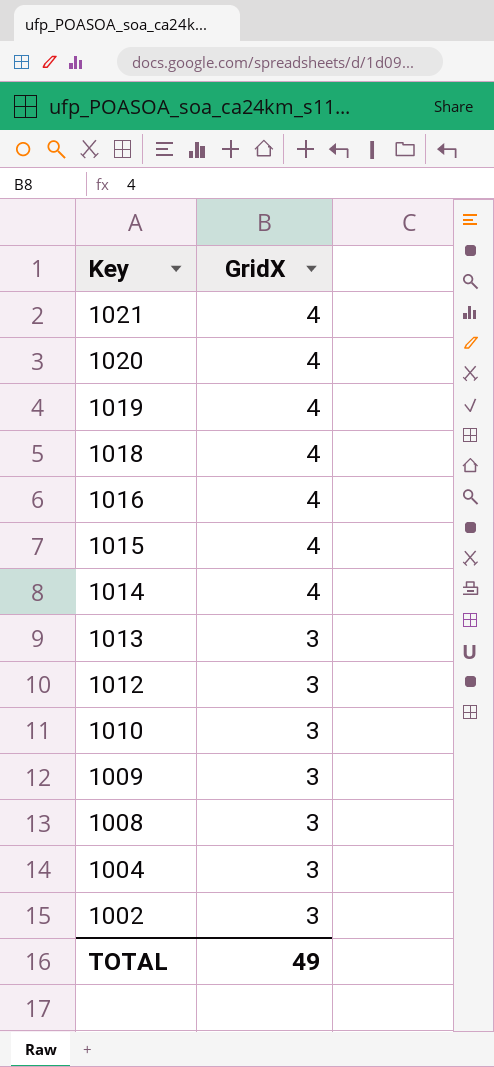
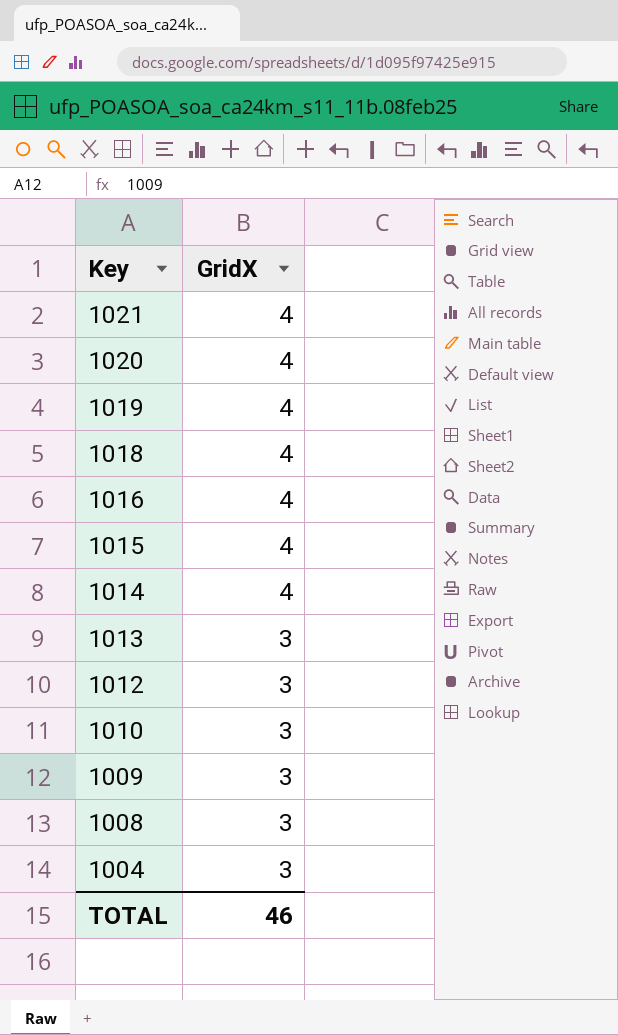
row 1002: 3 -> none
TOTAL | GridX: 49 -> 46

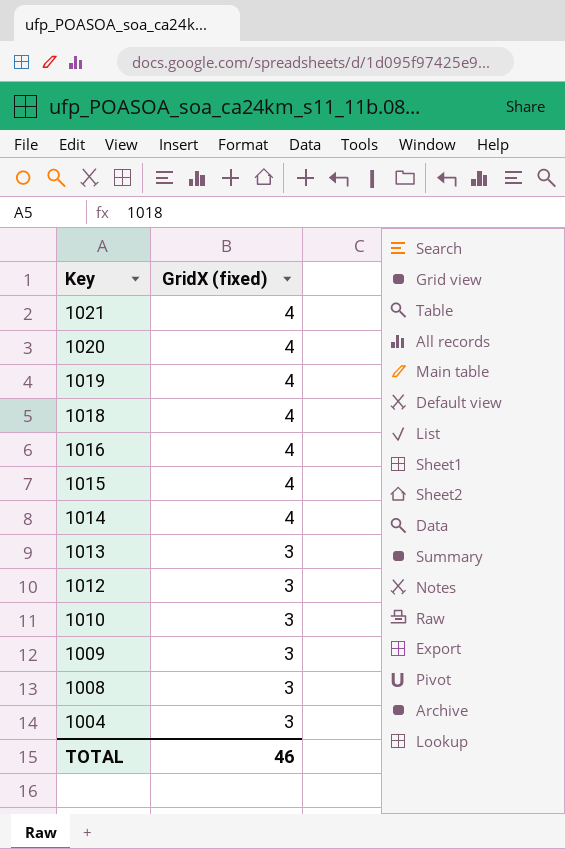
column name: GridX -> GridX (fixed)

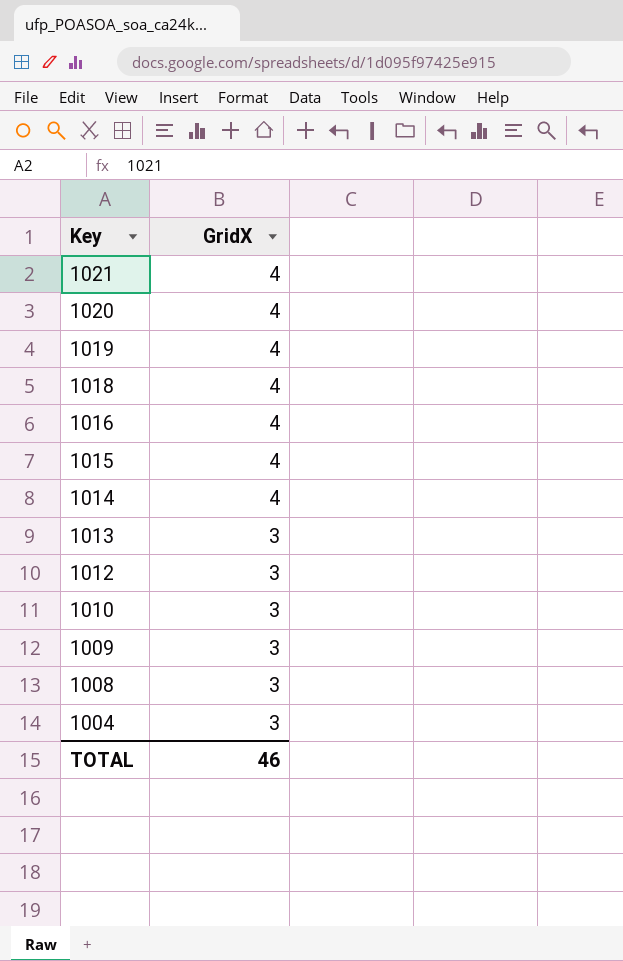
column name: GridX (fixed) -> GridX

